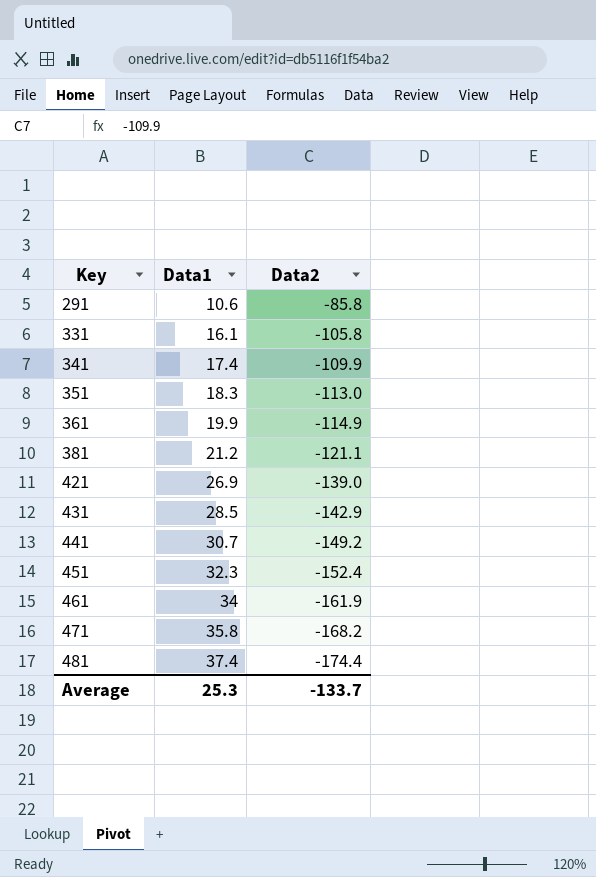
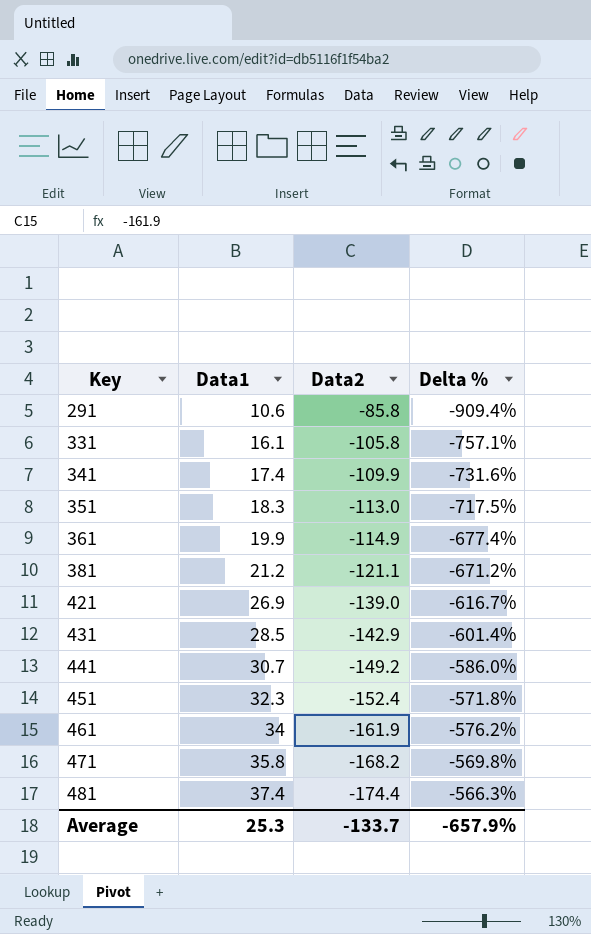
column Delta % | formula: none -> ([Data2] - [Data1]) / [Data1]

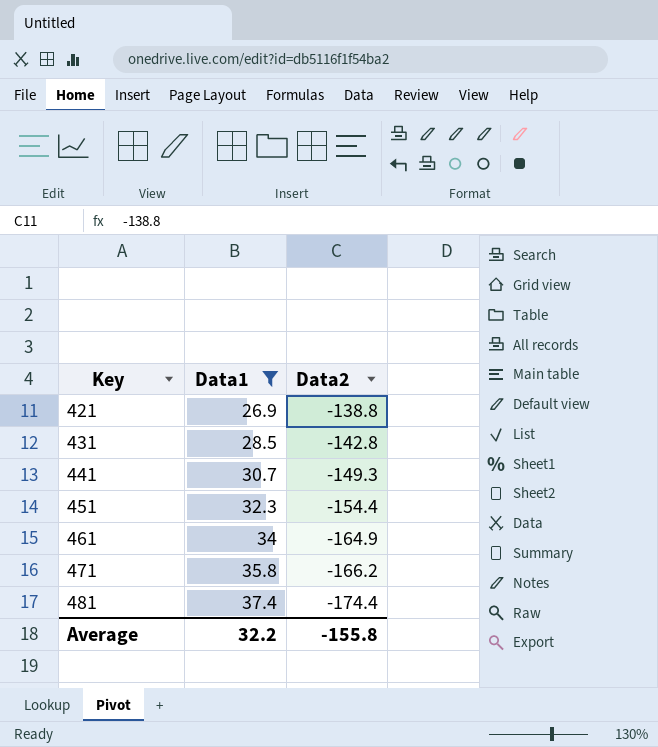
filter: none -> Data1 >= 26.9
column Delta % | formula: ([Data2] - [Data1]) / [Data1] -> none
421 | Data2: -139.0 -> -138.8
431 | Data2: -142.9 -> -142.8
441 | Data2: -149.2 -> -149.3
451 | Data2: -152.4 -> -154.4
461 | Data2: -161.9 -> -164.9
471 | Data2: -168.2 -> -166.2
Average | Data1: 25.3 -> 32.2
Average | Data2: -133.7 -> -155.8

